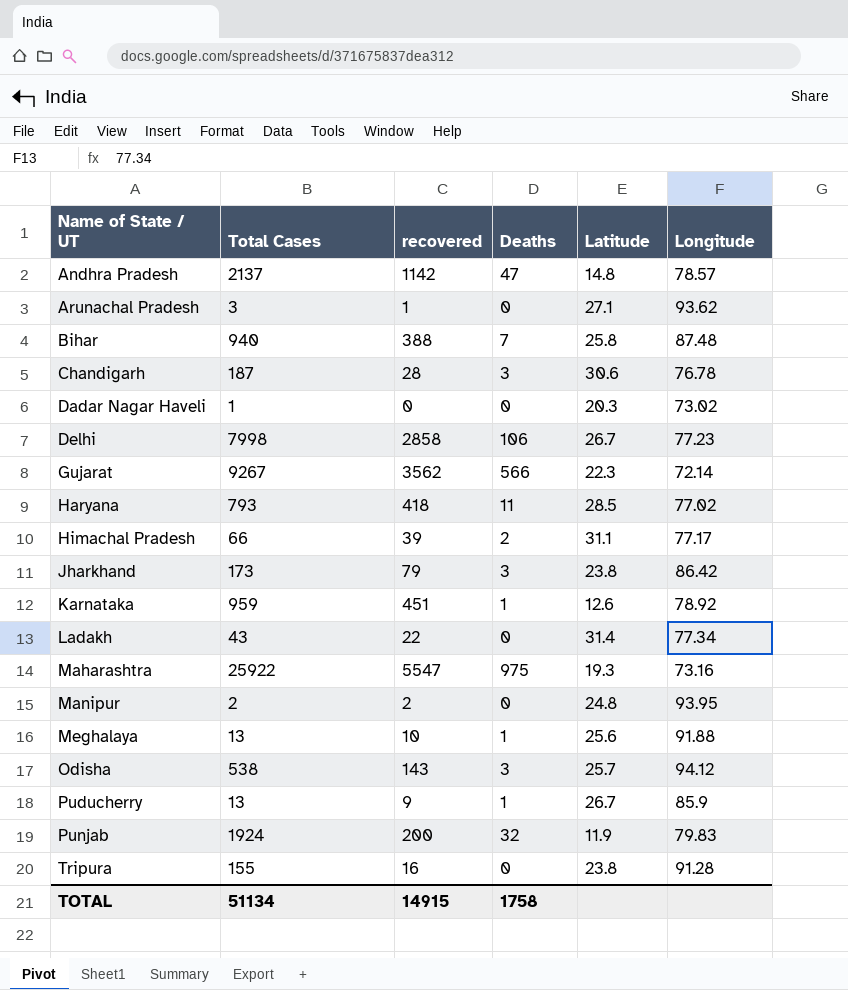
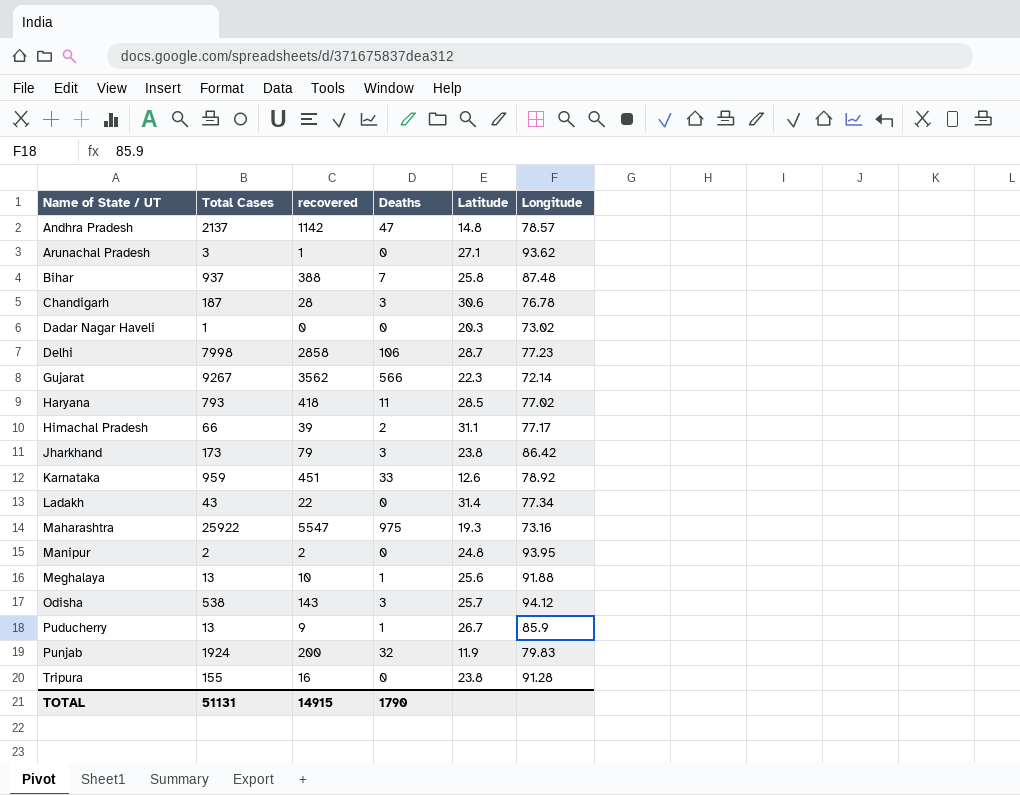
Bihar | Total Cases: 940 -> 937
Delhi | Latitude: 26.7 -> 28.7
Karnataka | Deaths: 1 -> 33
TOTAL | Total Cases: 51134 -> 51131
TOTAL | Deaths: 1758 -> 1790

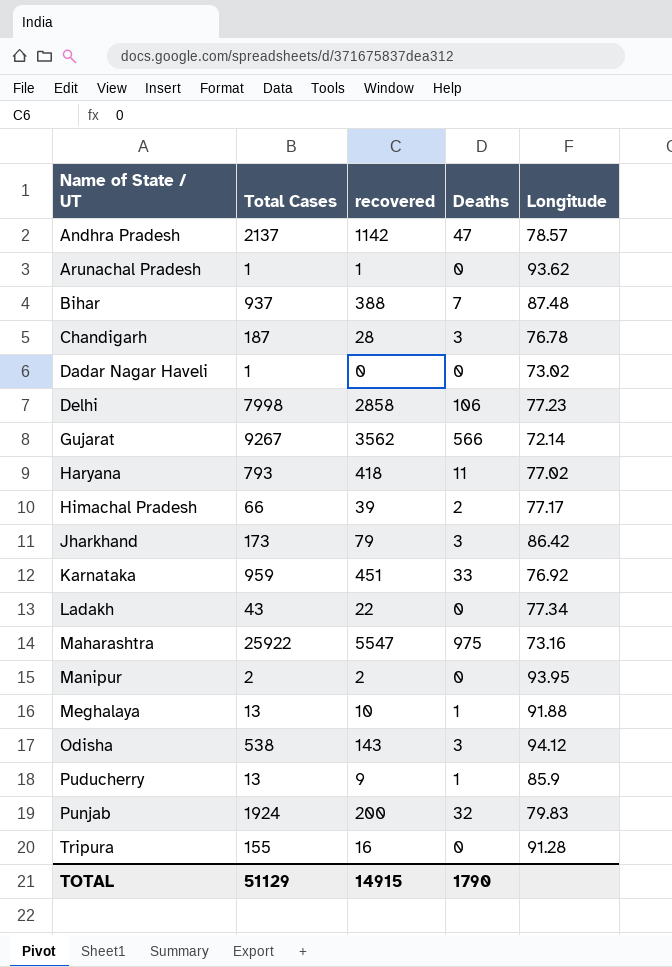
column Latitude | position: 5 -> none
Arunachal Pradesh | Total Cases: 3 -> 1
Karnataka | Longitude: 78.92 -> 76.92
TOTAL | Total Cases: 51131 -> 51129

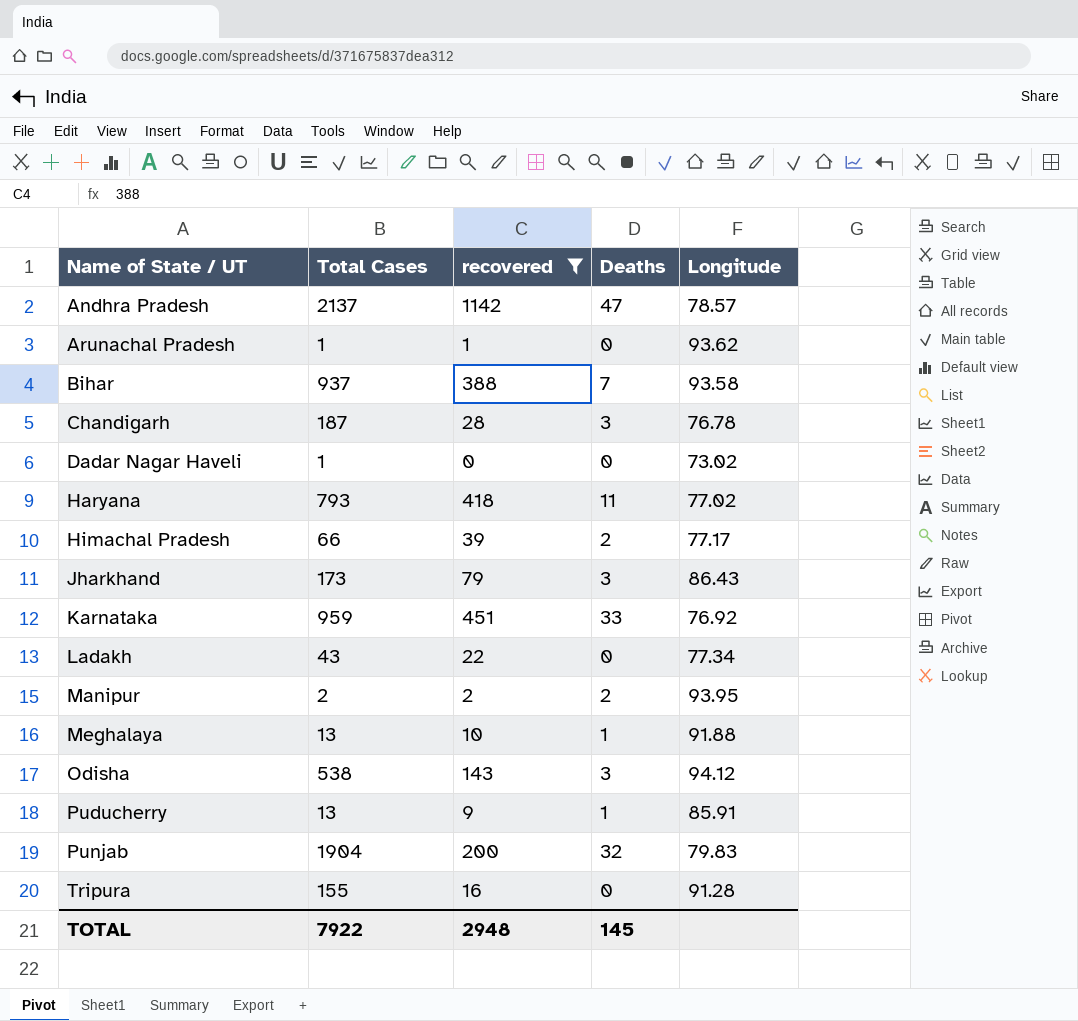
filter: none -> recovered <= 1142
Bihar | Longitude: 87.48 -> 93.58
Jharkhand | Longitude: 86.42 -> 86.43
Manipur | Deaths: 0 -> 2
Puducherry | Longitude: 85.9 -> 85.91
Punjab | Total Cases: 1924 -> 1904
TOTAL | Total Cases: 51129 -> 7922
TOTAL | recovered: 14915 -> 2948
TOTAL | Deaths: 1790 -> 145

